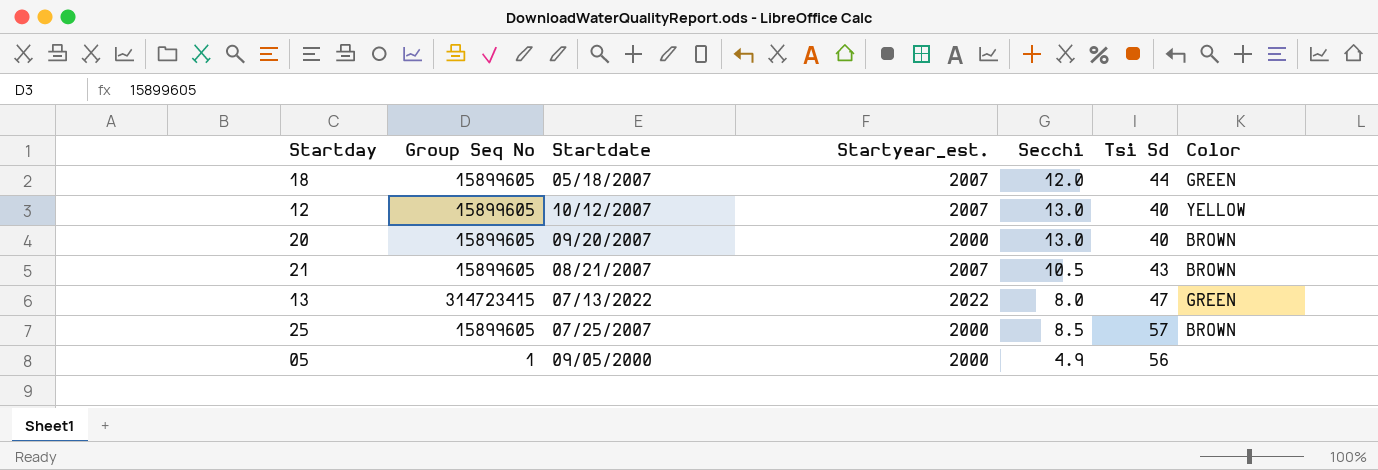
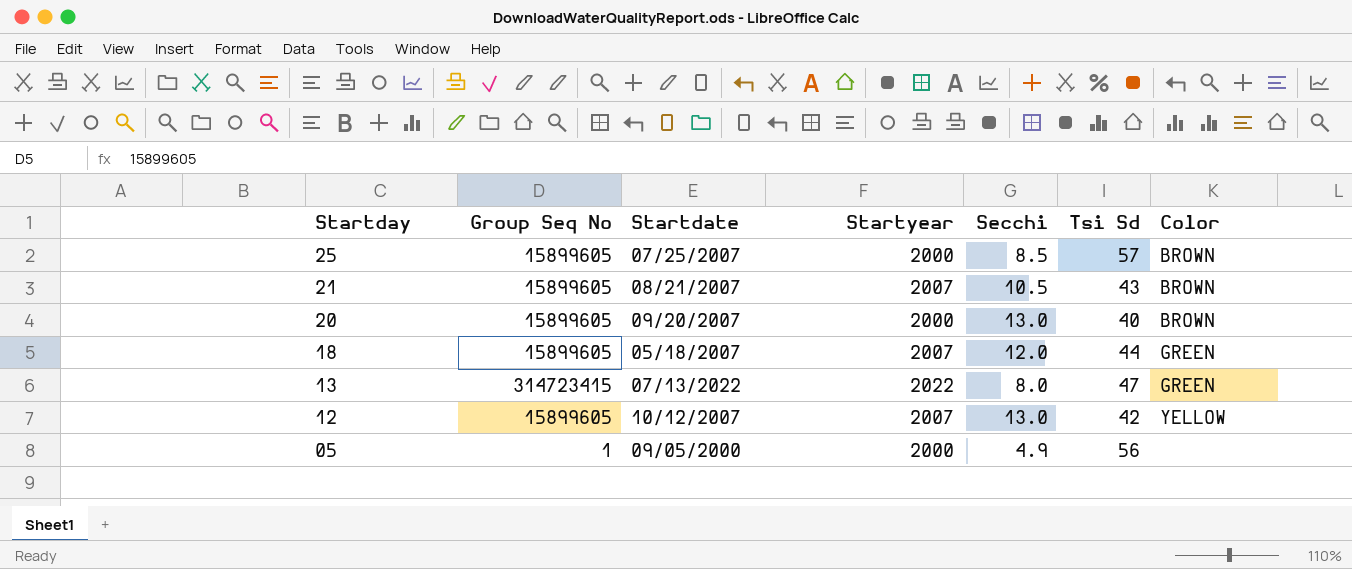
row order: none -> Startday descending
column name: Startyear_est. -> Startyear
12 | Tsi Sd: 40 -> 42

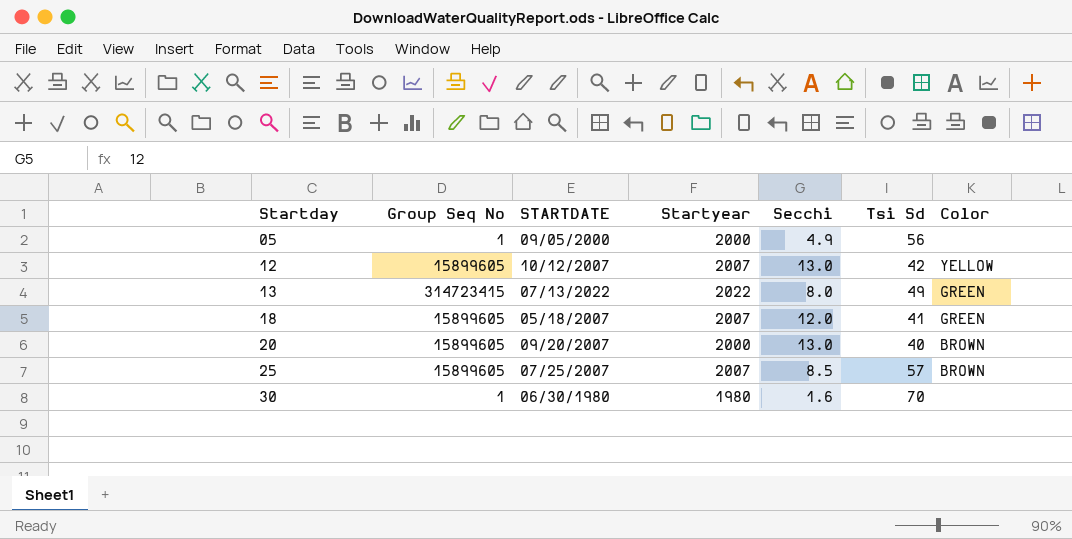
row order: Startday descending -> Startday ascending
column name: Startdate -> STARTDATE
row 21: 15899605 | 08/21/2007 | 2007 | 10.5 | 43 | BROWN -> none
13 | Tsi Sd: 47 -> 49
18 | Tsi Sd: 44 -> 41
25 | Startyear: 2000 -> 2007
row 30: none -> 1 | 06/30/1980 | 1980 | 1.6 | 70 | none

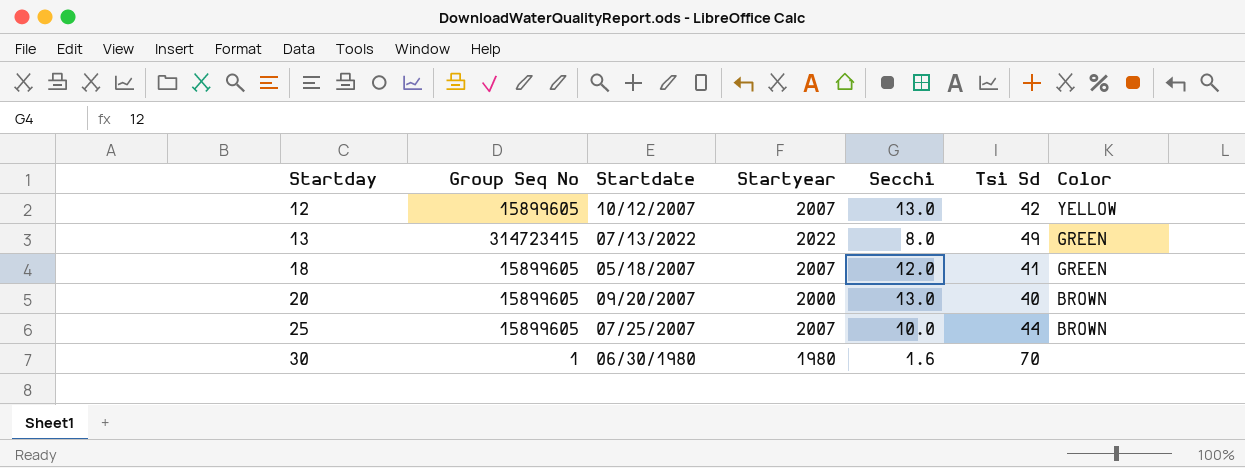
column name: STARTDATE -> Startdate
row 05: 1 | 09/05/2000 | 2000 | 4.9 | 56 | none -> none
25 | Secchi: 8.5 -> 10.0
25 | Tsi Sd: 57 -> 44

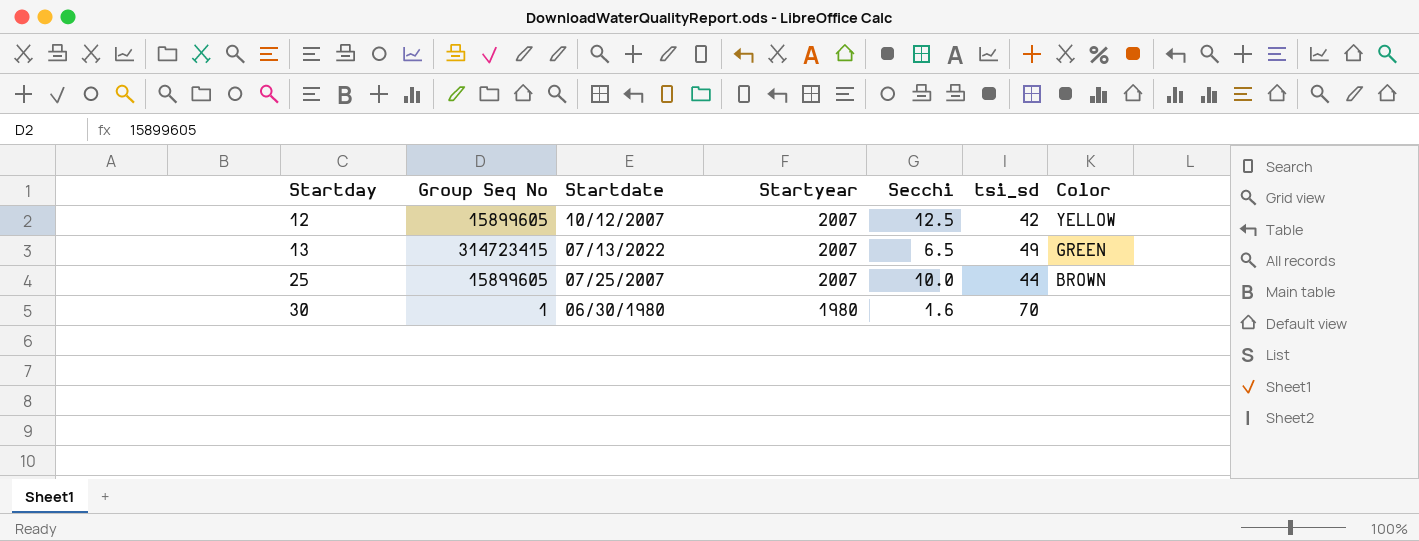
column name: Tsi Sd -> tsi_sd
row 18: 15899605 | 05/18/2007 | 2007 | 12.0 | 41 | GREEN -> none
row 20: 15899605 | 09/20/2007 | 2000 | 13.0 | 40 | BROWN -> none
12 | Secchi: 13.0 -> 12.5
13 | Startyear: 2022 -> 2007
13 | Secchi: 8.0 -> 6.5

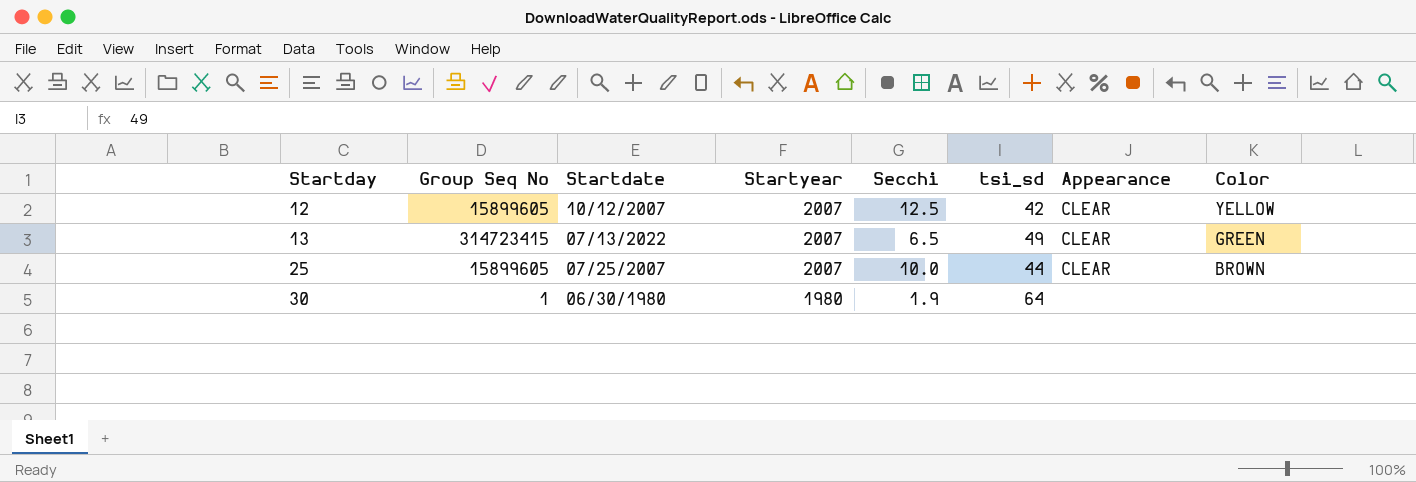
column Appearance | position: none -> 7
30 | Secchi: 1.6 -> 1.9
30 | tsi_sd: 70 -> 64

